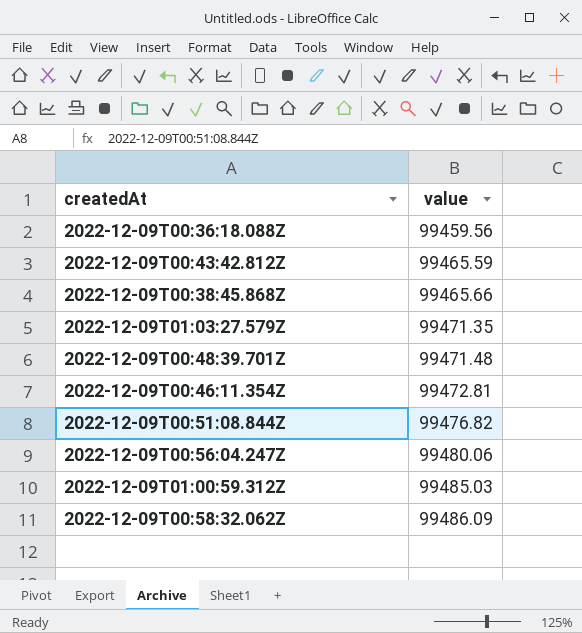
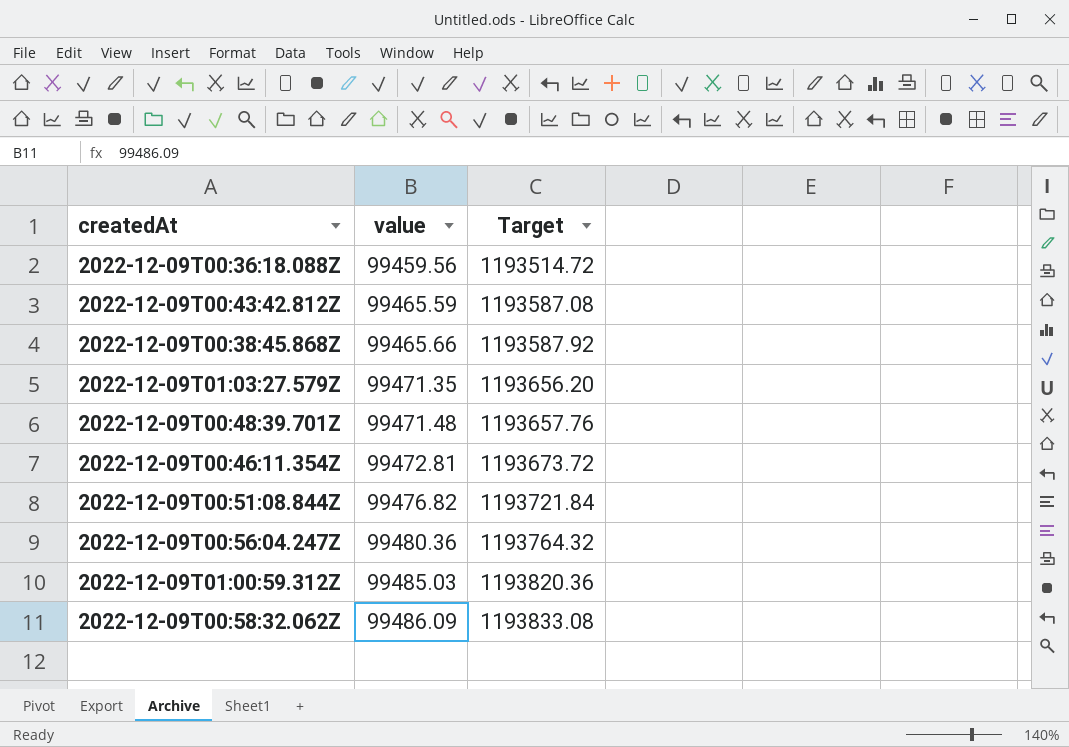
column Target | formula: none -> [value] * 12
2022-12-09T00:56:04.247Z | value: 99480.06 -> 99480.36

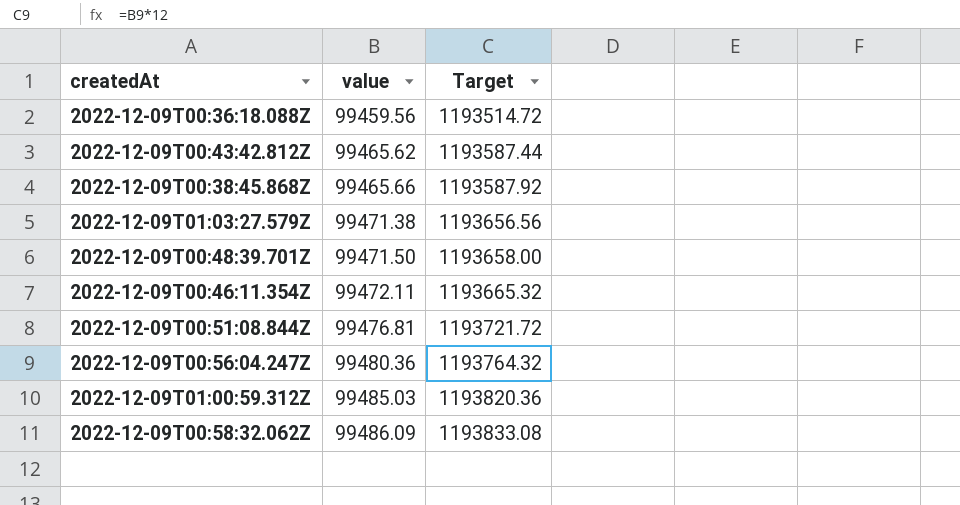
2022-12-09T00:43:42.812Z | value: 99465.59 -> 99465.62
2022-12-09T00:43:42.812Z | Target: 1193587.08 -> 1193587.44
2022-12-09T01:03:27.579Z | value: 99471.35 -> 99471.38
2022-12-09T01:03:27.579Z | Target: 1193656.20 -> 1193656.56
2022-12-09T00:48:39.701Z | value: 99471.48 -> 99471.50
2022-12-09T00:48:39.701Z | Target: 1193657.76 -> 1193658.00
2022-12-09T00:46:11.354Z | value: 99472.81 -> 99472.11
2022-12-09T00:46:11.354Z | Target: 1193673.72 -> 1193665.32
2022-12-09T00:51:08.844Z | value: 99476.82 -> 99476.81
2022-12-09T00:51:08.844Z | Target: 1193721.84 -> 1193721.72

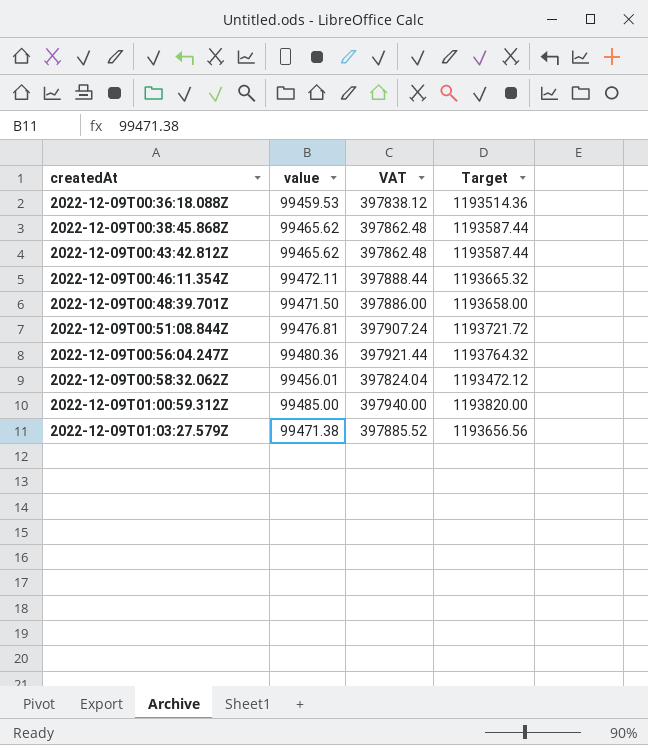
row order: value ascending -> createdAt ascending
column VAT | formula: none -> [value] * 4
2022-12-09T00:36:18.088Z | value: 99459.56 -> 99459.53
2022-12-09T00:36:18.088Z | Target: 1193514.72 -> 1193514.36
2022-12-09T00:38:45.868Z | value: 99465.66 -> 99465.62
2022-12-09T00:38:45.868Z | Target: 1193587.92 -> 1193587.44
2022-12-09T00:58:32.062Z | value: 99486.09 -> 99456.01
2022-12-09T00:58:32.062Z | Target: 1193833.08 -> 1193472.12
2022-12-09T01:00:59.312Z | value: 99485.03 -> 99485.00
2022-12-09T01:00:59.312Z | Target: 1193820.36 -> 1193820.00

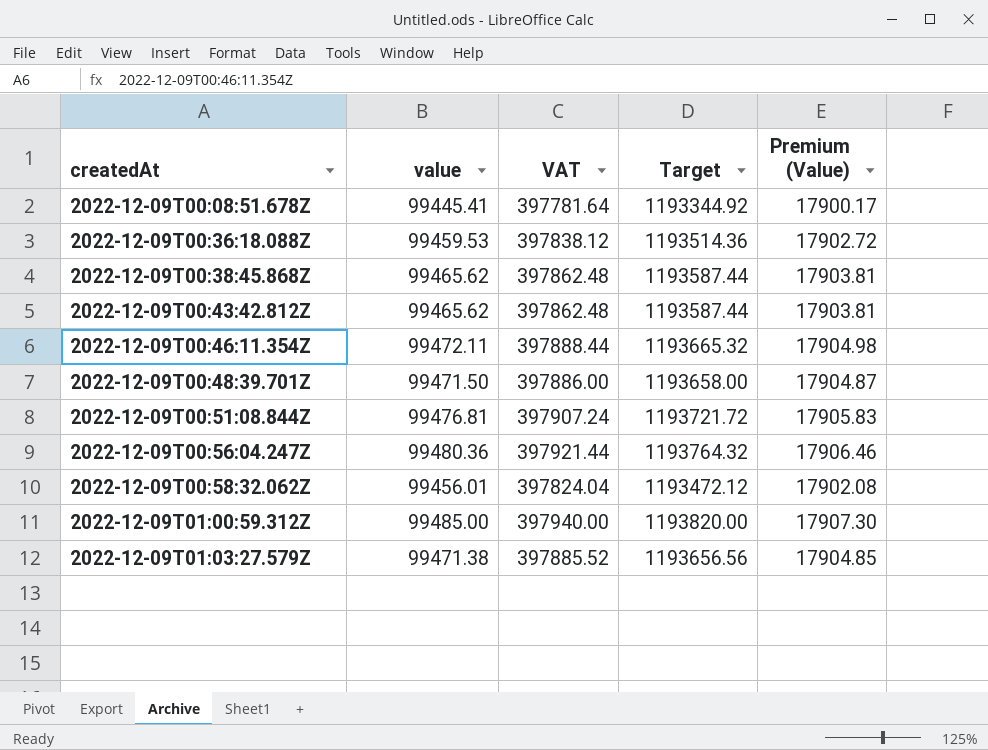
column Premium (Value) | formula: none -> [value] * 0.18
row 2022-12-09T00:08:51.678Z: none -> 99445.41 | 397781.64 | 1193344.92 | 17900.17

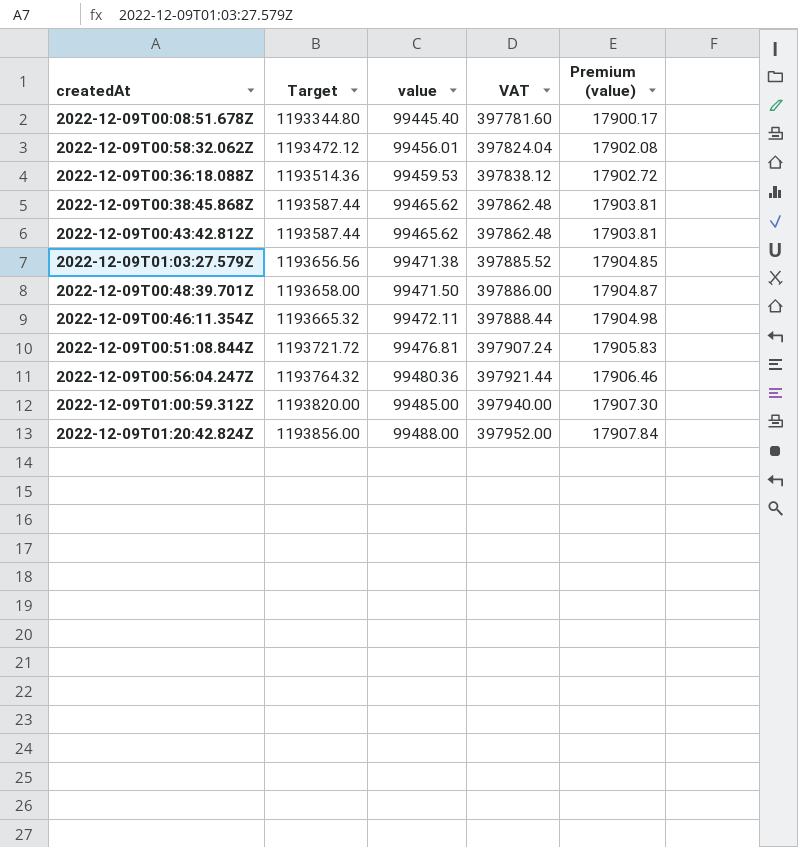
row order: createdAt ascending -> Target ascending
column Target | position: 4 -> 2
column name: Premium (Value) -> Premium (value)
2022-12-09T00:08:51.678Z | Target: 1193344.92 -> 1193344.80
2022-12-09T00:08:51.678Z | value: 99445.41 -> 99445.40
2022-12-09T00:08:51.678Z | VAT: 397781.64 -> 397781.60
row 2022-12-09T01:20:42.824Z: none -> 1193856.00 | 99488.00 | 397952.00 | 17907.84

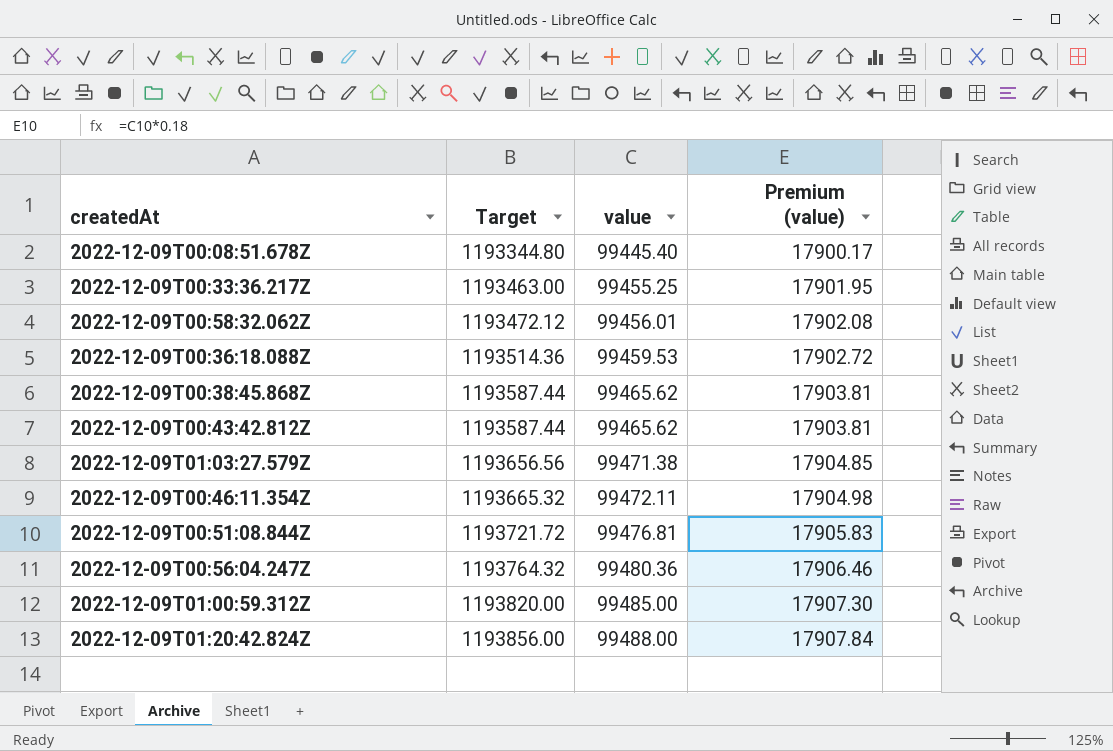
column VAT | formula: [value] * 4 -> none
row 2022-12-09T00:48:39.701Z: 1193658.00 | 99471.50 | 397886.00 | 17904.87 -> none
row 2022-12-09T00:33:36.217Z: none -> 1193463.00 | 99455.25 | 17901.95

